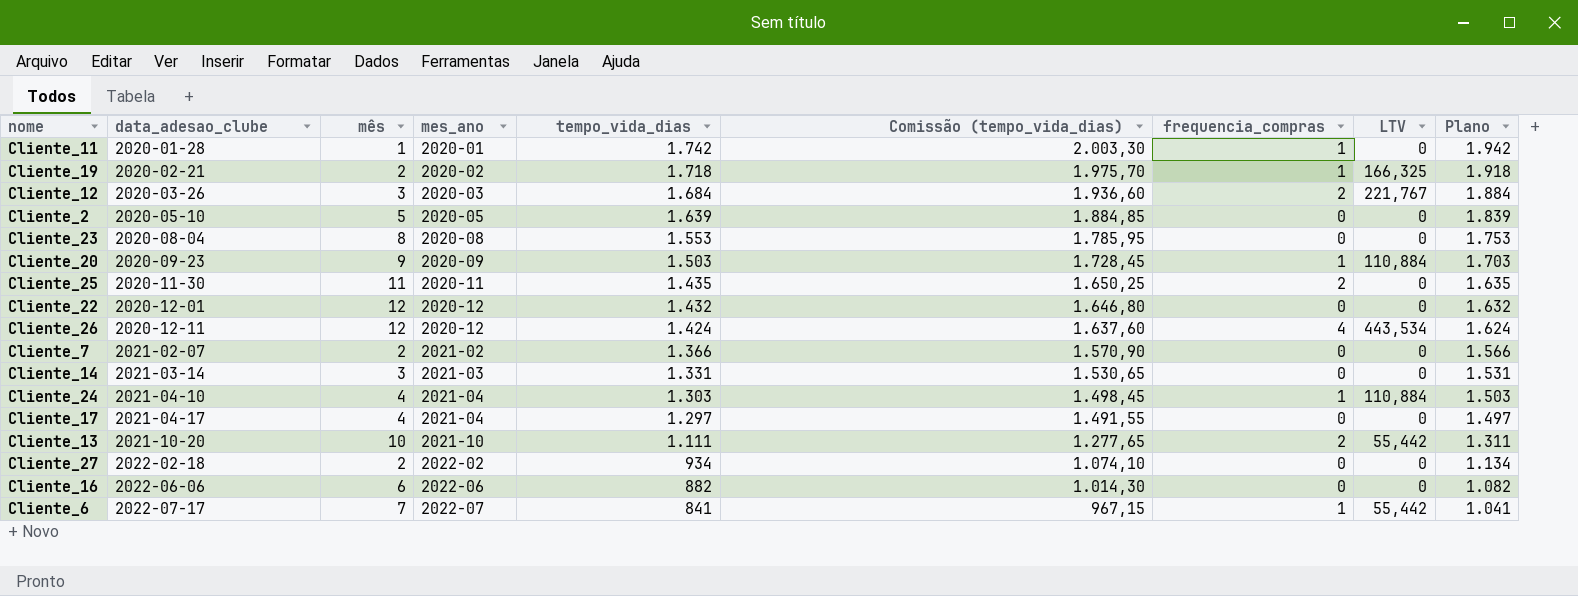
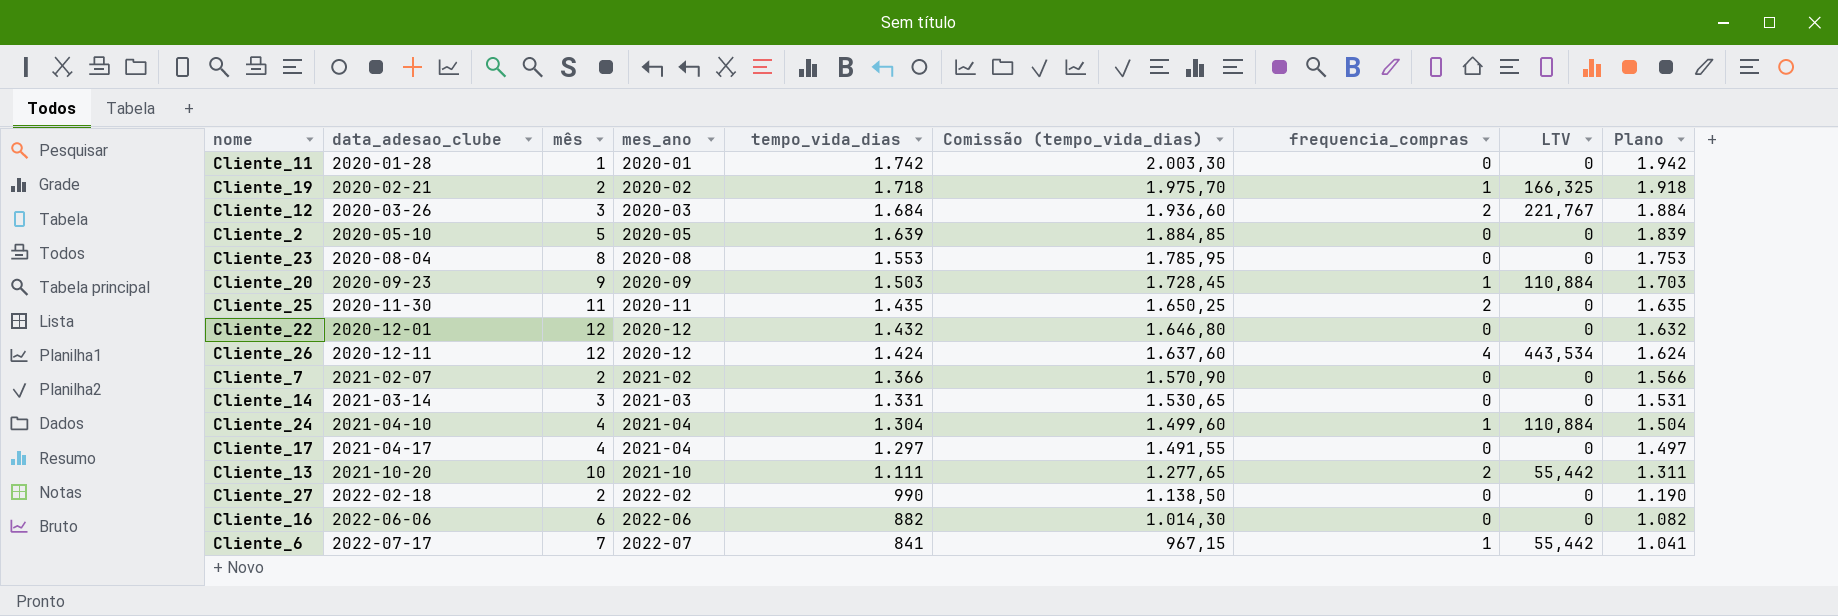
Cliente_11 | frequencia_compras: 1 -> 0
Cliente_24 | tempo_vida_dias: 1.303 -> 1.304
Cliente_24 | Comissão (tempo_vida_dias): 1.498,45 -> 1.499,60
Cliente_24 | Plano: 1.503 -> 1.504
Cliente_27 | tempo_vida_dias: 934 -> 990
Cliente_27 | Comissão (tempo_vida_dias): 1.074,10 -> 1.138,50
Cliente_27 | Plano: 1.134 -> 1.190

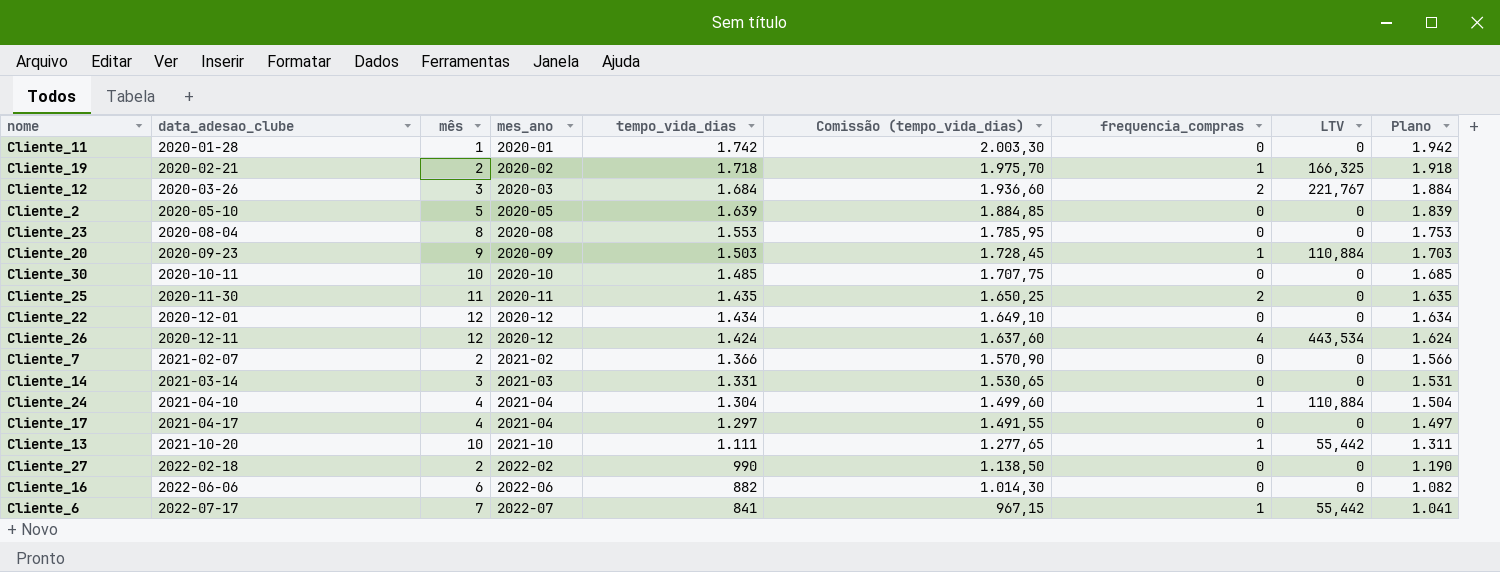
row Cliente_30: none -> 2020-10-11 | 10 | 2020-10 | 1.485 | 1.707,75 | 0 | 0 | 1.685
Cliente_22 | tempo_vida_dias: 1.432 -> 1.434
Cliente_22 | Comissão (tempo_vida_dias): 1.646,80 -> 1.649,10
Cliente_22 | Plano: 1.632 -> 1.634
Cliente_13 | frequencia_compras: 2 -> 1

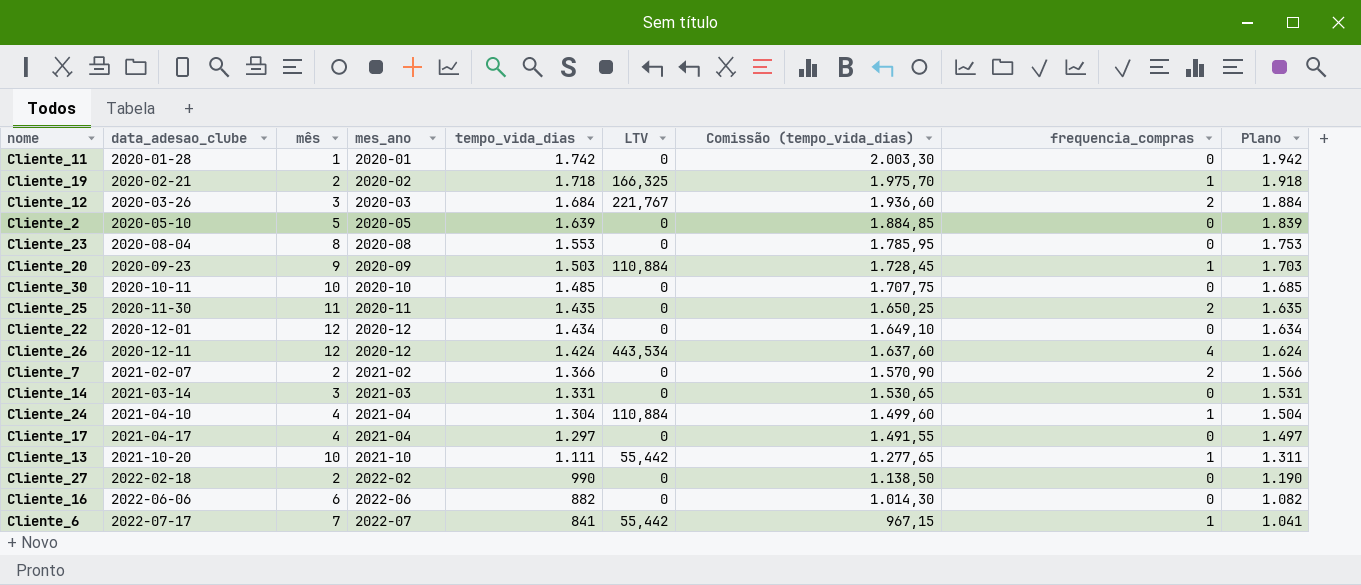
column LTV | position: 8 -> 6
Cliente_7 | frequencia_compras: 0 -> 2

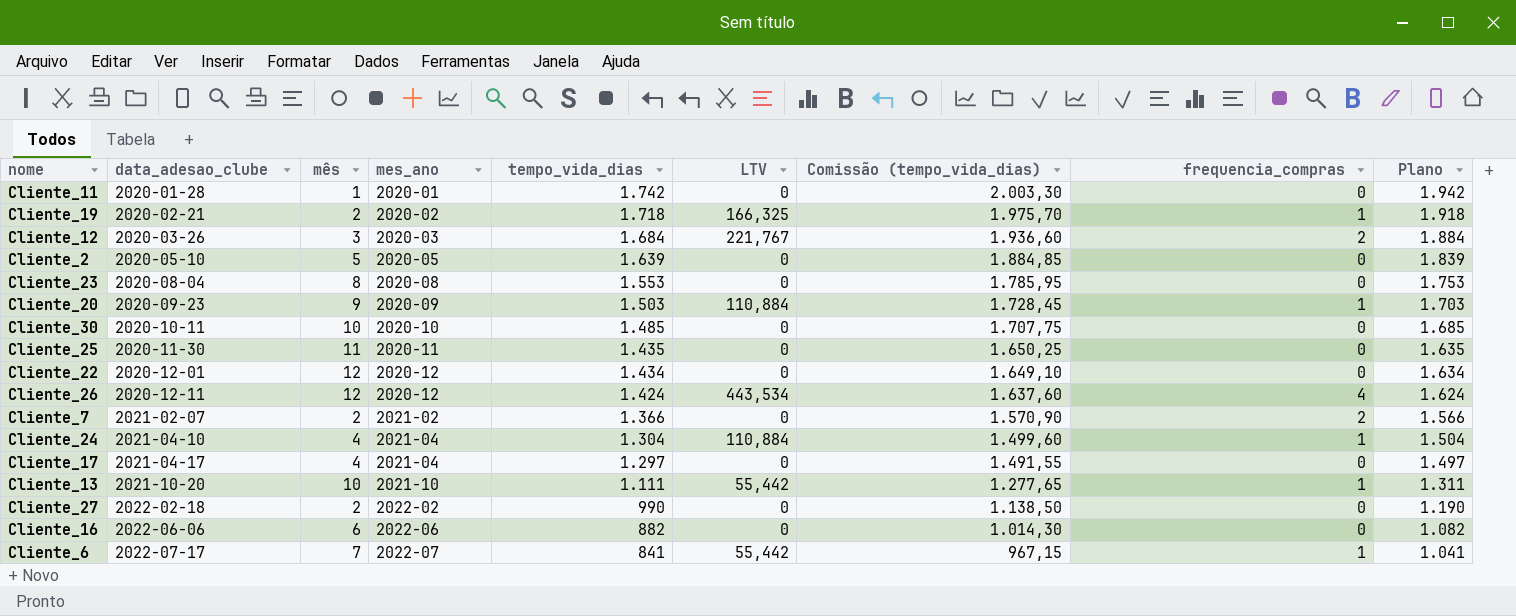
row Cliente_14: 2021-03-14 | 3 | 2021-03 | 1.331 | 0 | 1.530,65 | 0 | 1.531 -> none
Cliente_25 | frequencia_compras: 2 -> 0

